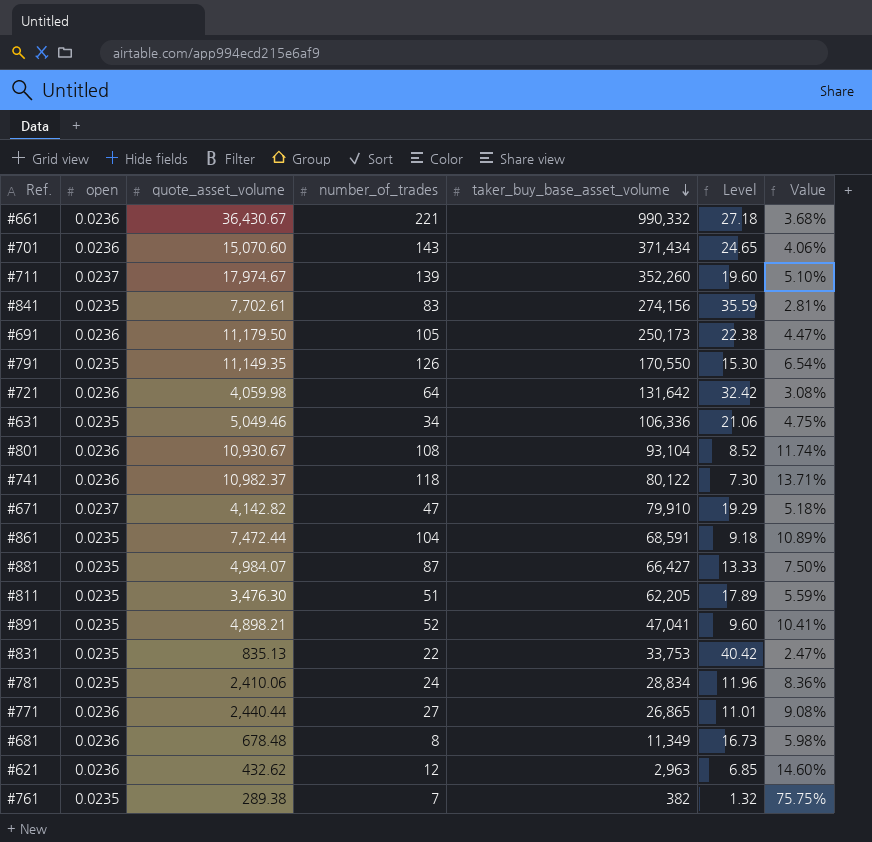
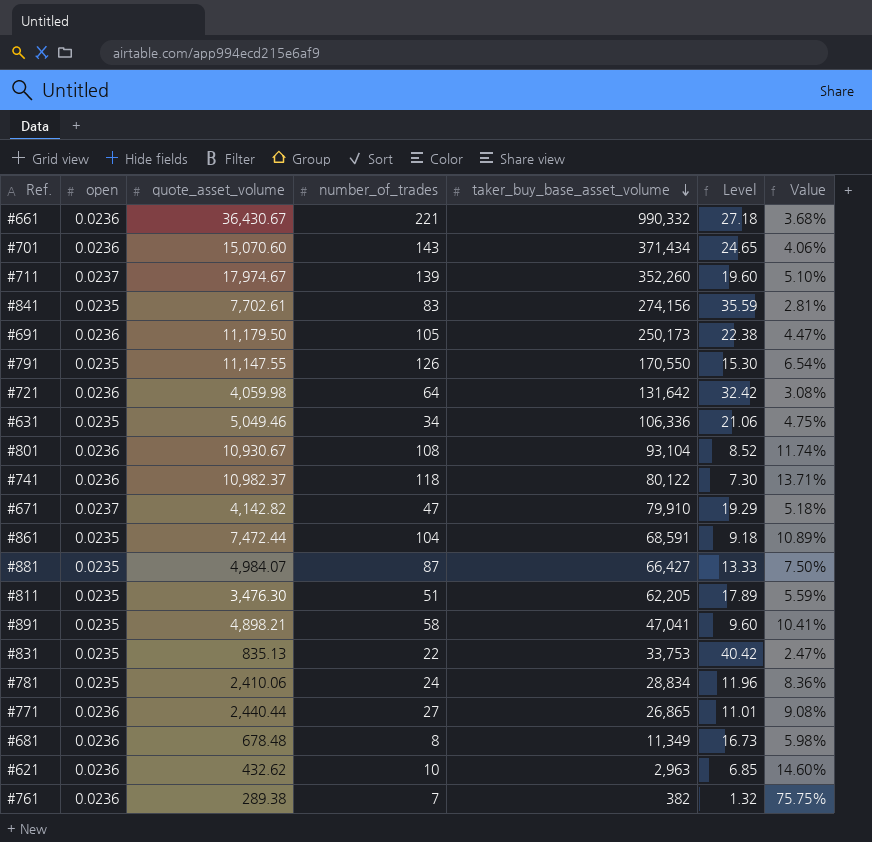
#791 | quote_asset_volume: 11,149.35 -> 11,147.55
#891 | number_of_trades: 52 -> 58
#621 | number_of_trades: 12 -> 10
#761 | open: 0.0235 -> 0.0236

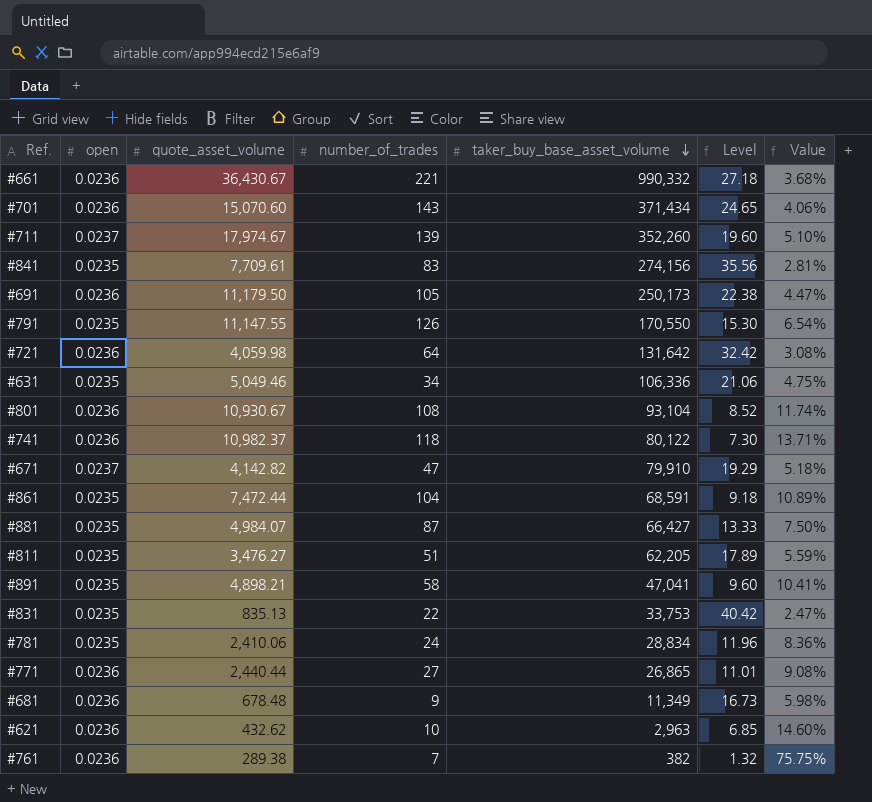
#841 | quote_asset_volume: 7,702.61 -> 7,709.61
#841 | Level: 35.59 -> 35.56
#811 | quote_asset_volume: 3,476.30 -> 3,476.27
#681 | number_of_trades: 8 -> 9

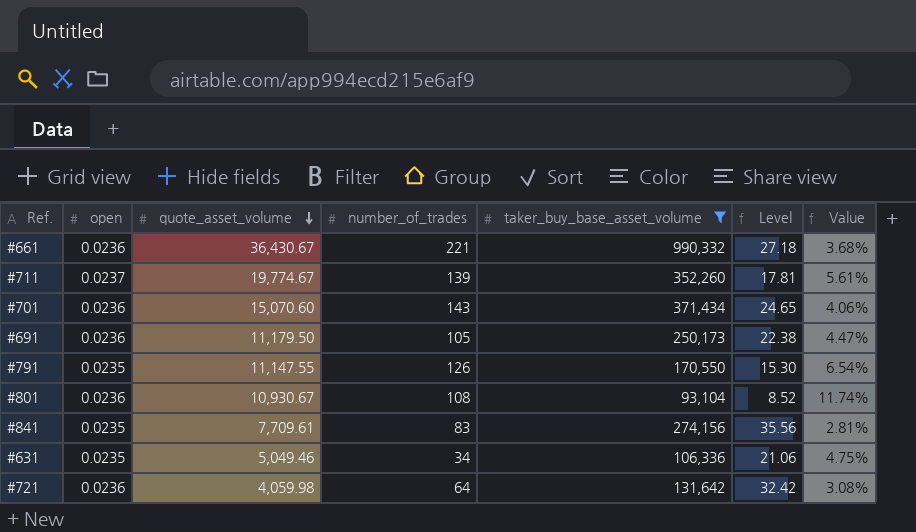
filter: none -> taker_buy_base_asset_volume >= 93,104
row order: taker_buy_base_asset_volume descending -> quote_asset_volume descending
#711 | quote_asset_volume: 17,974.67 -> 19,774.67
#711 | Level: 19.60 -> 17.81
#711 | Value: 5.10% -> 5.61%

